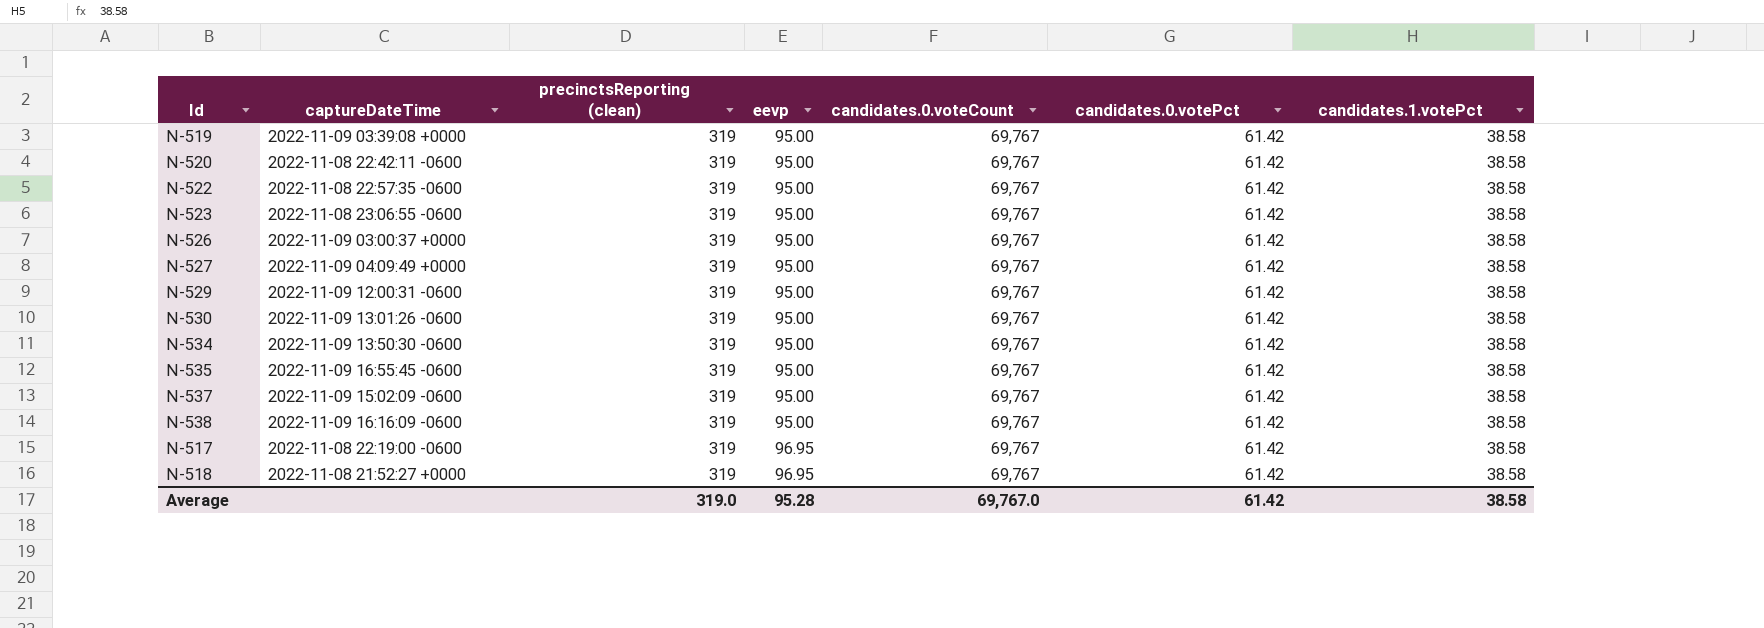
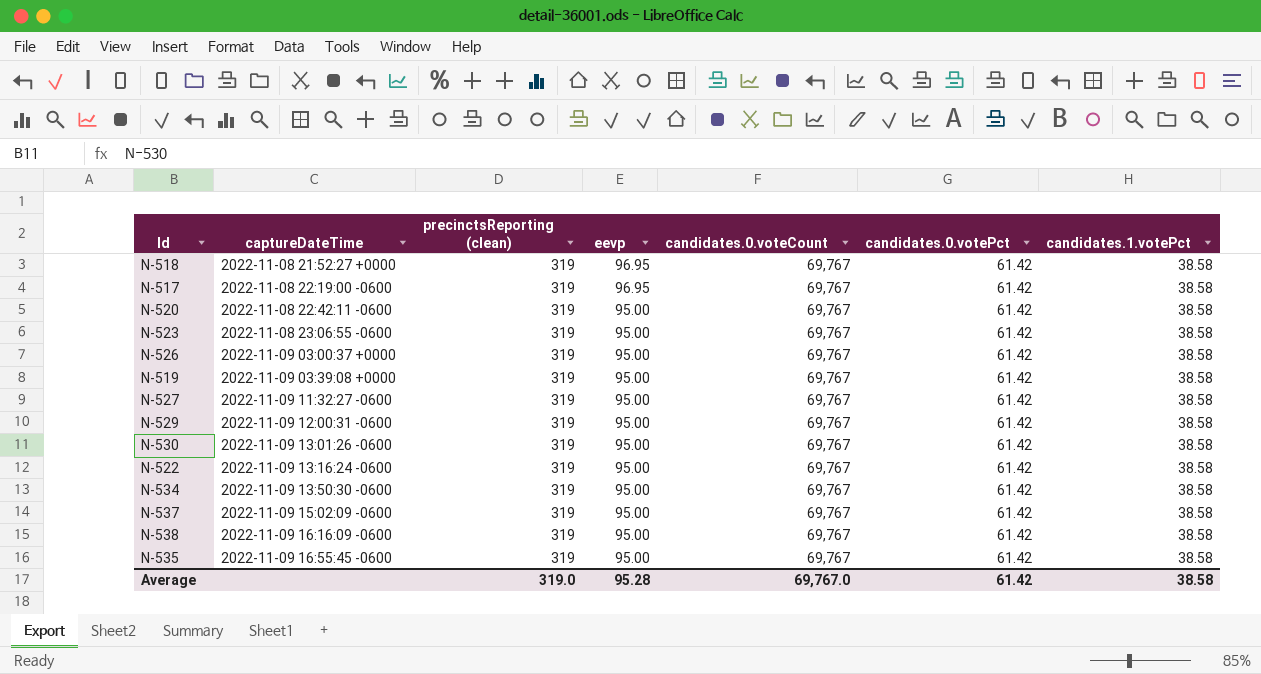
row order: eevp ascending -> captureDateTime ascending
N-527 | captureDateTime: 2022-11-09 04:09:49 +0000 -> 2022-11-09 11:32:27 -0600
N-522 | captureDateTime: 2022-11-08 22:57:35 -0600 -> 2022-11-09 13:16:24 -0600

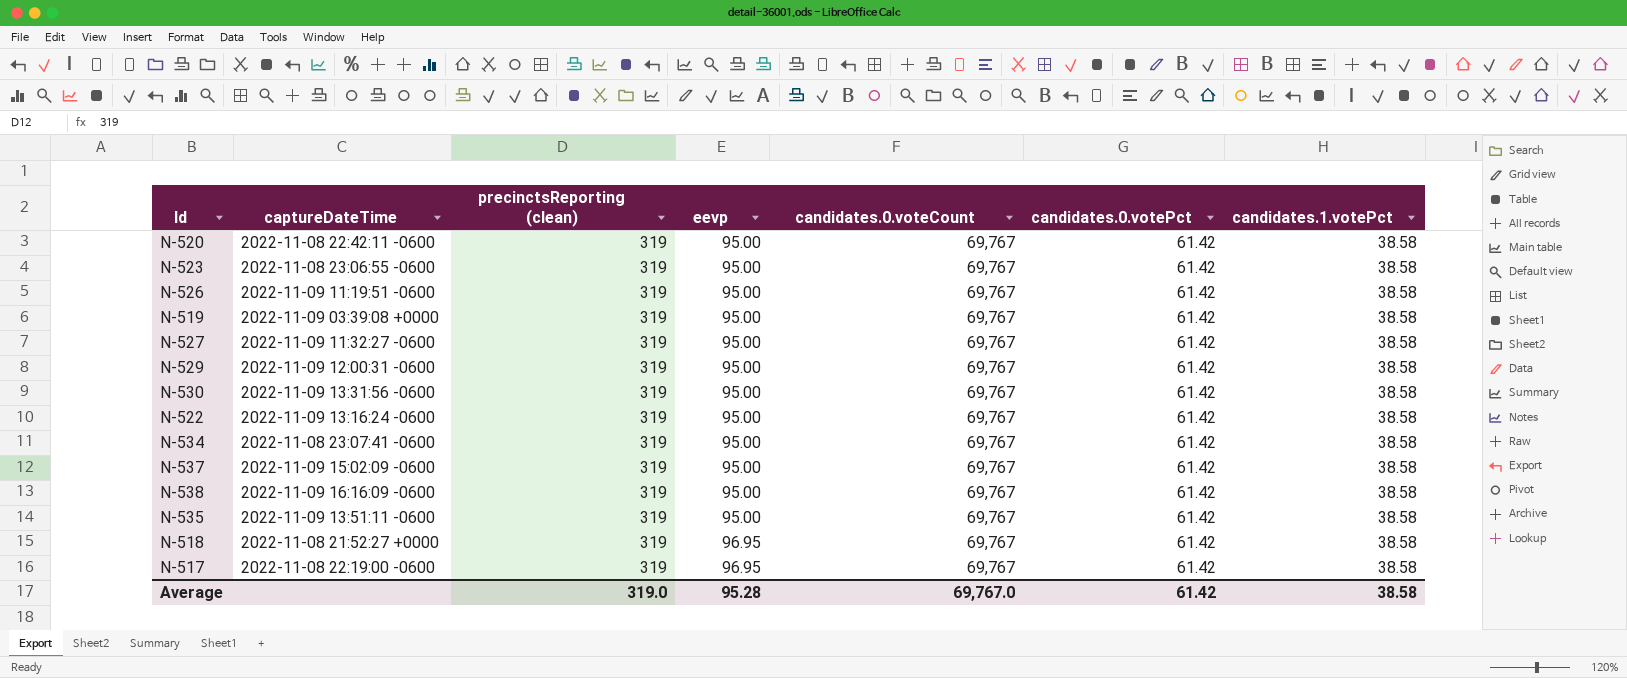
row order: captureDateTime ascending -> eevp ascending
N-526 | captureDateTime: 2022-11-09 03:00:37 +0000 -> 2022-11-09 11:19:51 -0600
N-530 | captureDateTime: 2022-11-09 13:01:26 -0600 -> 2022-11-09 13:31:56 -0600
N-534 | captureDateTime: 2022-11-09 13:50:30 -0600 -> 2022-11-08 23:07:41 -0600
N-535 | captureDateTime: 2022-11-09 16:55:45 -0600 -> 2022-11-09 13:51:11 -0600

